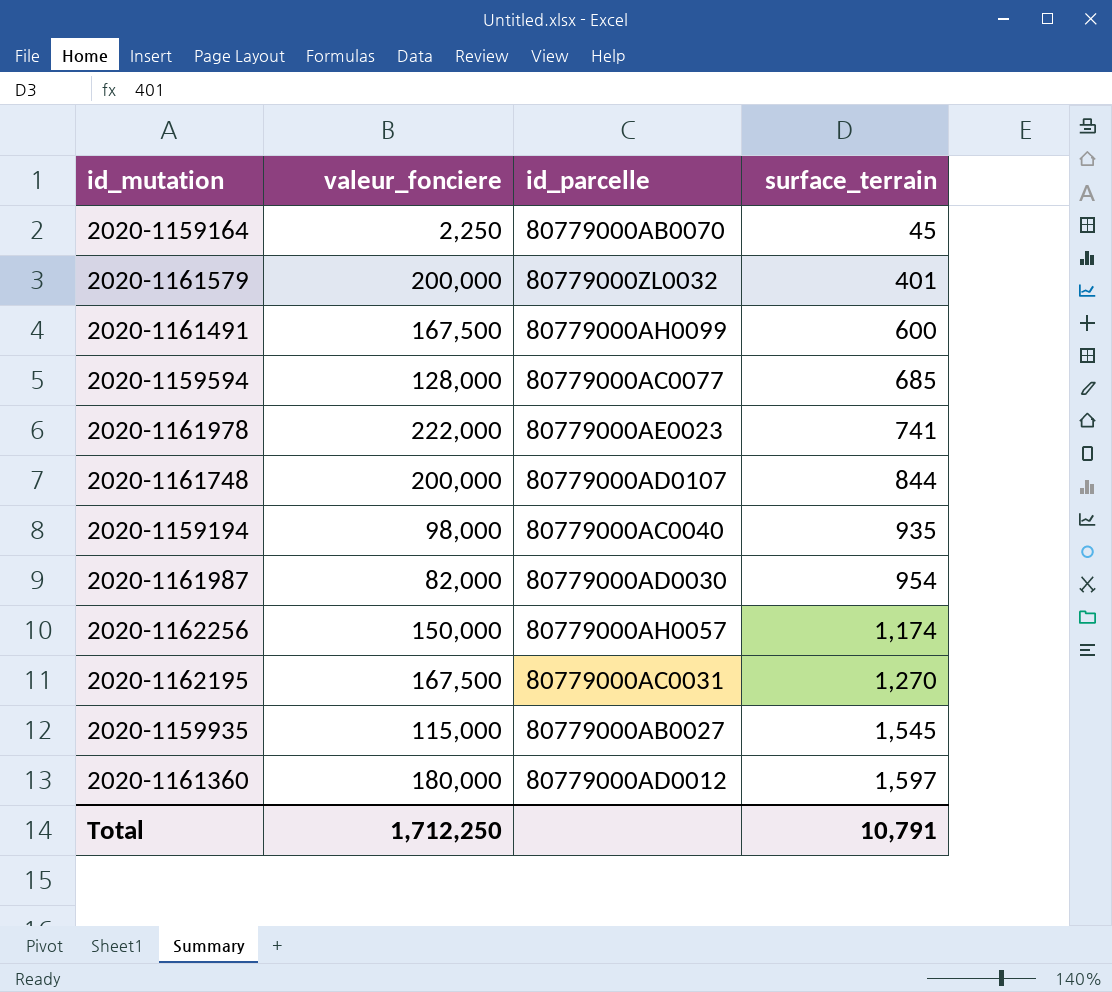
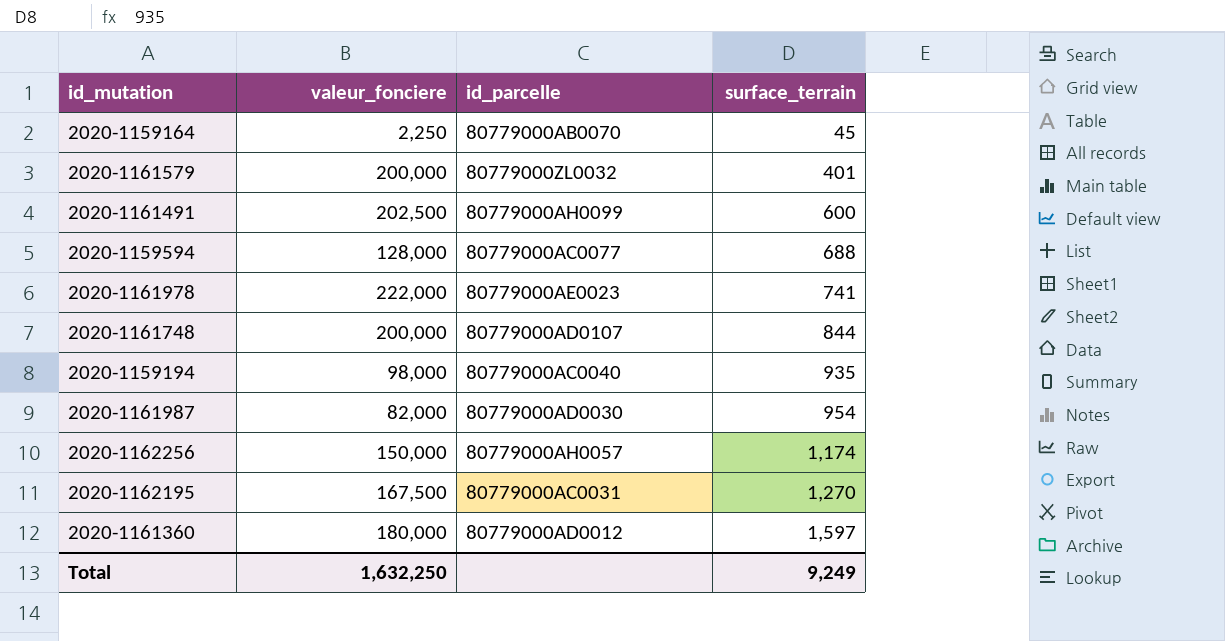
row 2020-1159935: 115,000 | 80779000AB0027 | 1,545 -> none
2020-1161491 | valeur_fonciere: 167,500 -> 202,500
2020-1159594 | surface_terrain: 685 -> 688
Total | valeur_fonciere: 1,712,250 -> 1,632,250
Total | surface_terrain: 10,791 -> 9,249

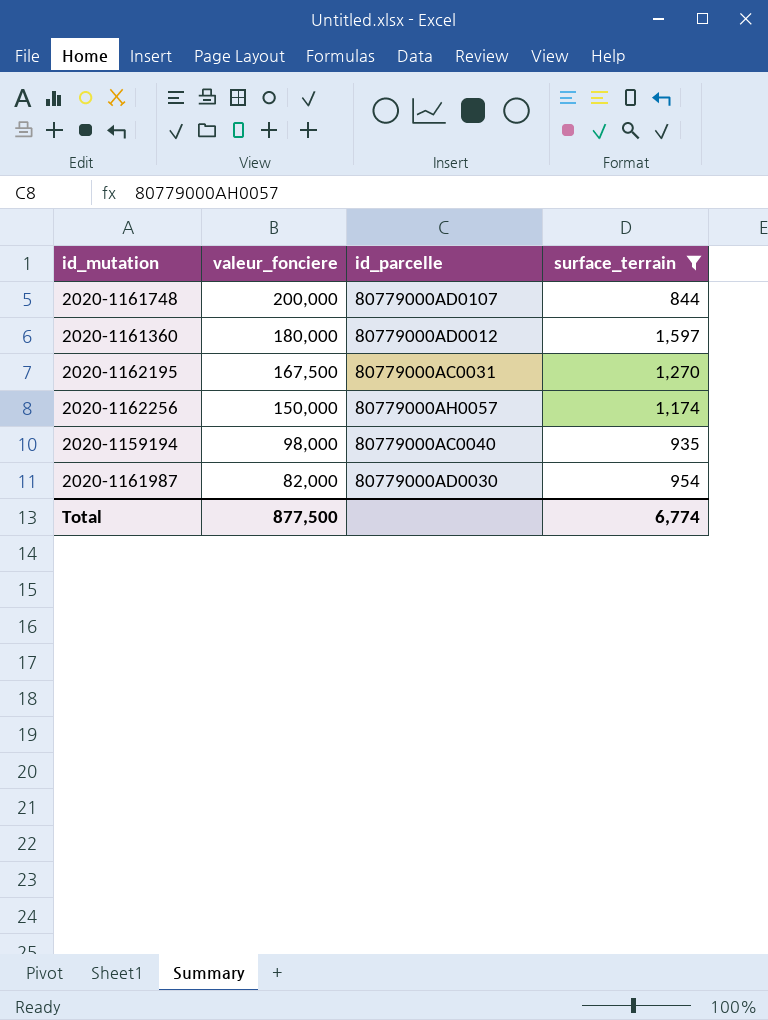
filter: none -> surface_terrain >= 844
row order: surface_terrain ascending -> valeur_fonciere descending
Total | valeur_fonciere: 1,632,250 -> 877,500
Total | surface_terrain: 9,249 -> 6,774

